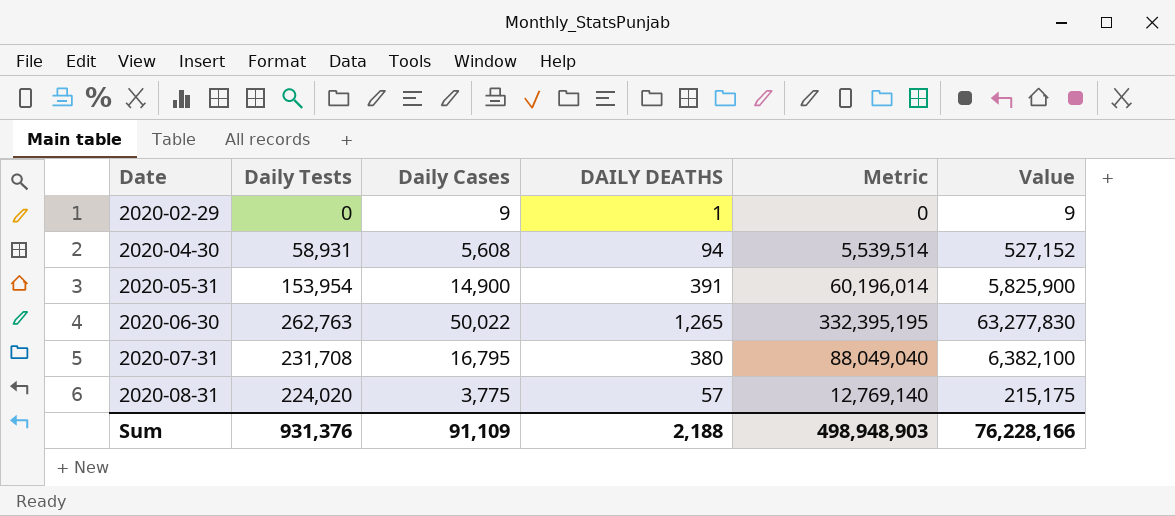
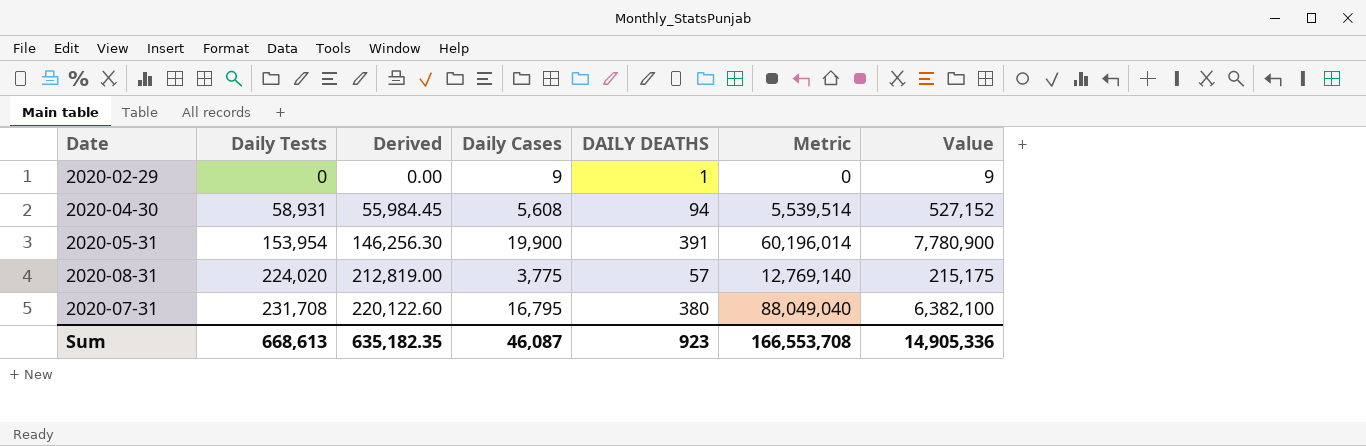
row order: Date ascending -> Daily Tests ascending
column Derived | formula: none -> [Daily Tests] * 0.95
row 2020-06-30: 262,763 | 50,022 | 1,265 | 332,395,195 | 63,277,830 -> none
2020-05-31 | Daily Cases: 14,900 -> 19,900
2020-05-31 | Value: 5,825,900 -> 7,780,900
Sum | Daily Tests: 931,376 -> 668,613
Sum | Daily Cases: 91,109 -> 46,087
Sum | DAILY DEATHS: 2,188 -> 923
Sum | Metric: 498,948,903 -> 166,553,708
Sum | Value: 76,228,166 -> 14,905,336

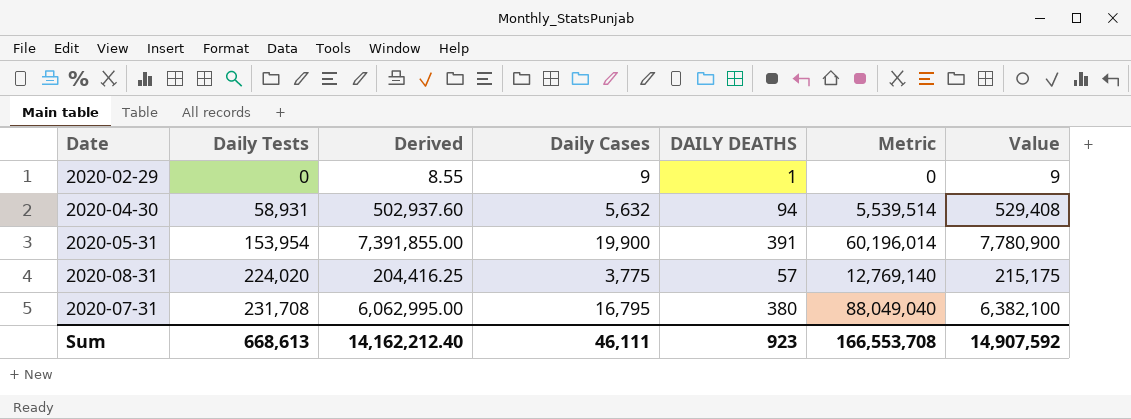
column Derived | formula: [Daily Tests] * 0.95 -> [Value] * 0.95
2020-04-30 | Daily Cases: 5,608 -> 5,632
2020-04-30 | Value: 527,152 -> 529,408
Sum | Derived: 635,182.35 -> 14,162,212.40
Sum | Daily Cases: 46,087 -> 46,111
Sum | Value: 14,905,336 -> 14,907,592

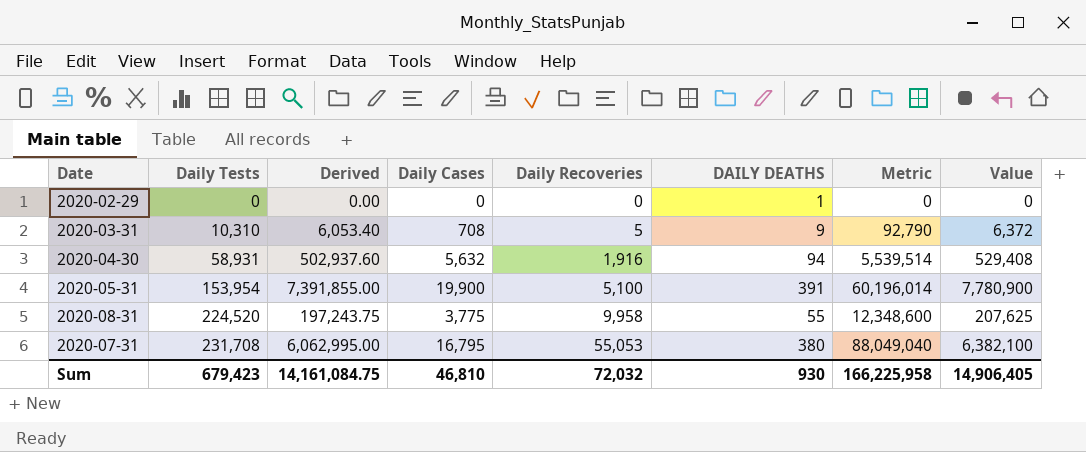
column Daily Recoveries | position: none -> 5
2020-02-29 | Derived: 8.55 -> 0.00
2020-02-29 | Daily Cases: 9 -> 0
2020-02-29 | Value: 9 -> 0
row 2020-03-31: none -> 10,310 | 6,053.40 | 708 | 5 | 9 | 92,790 | 6,372
2020-08-31 | Daily Tests: 224,020 -> 224,520
2020-08-31 | Derived: 204,416.25 -> 197,243.75
2020-08-31 | DAILY DEATHS: 57 -> 55
2020-08-31 | Metric: 12,769,140 -> 12,348,600
2020-08-31 | Value: 215,175 -> 207,625
Sum | Daily Tests: 668,613 -> 679,423
Sum | Derived: 14,162,212.40 -> 14,161,084.75
Sum | Daily Cases: 46,111 -> 46,810
Sum | DAILY DEATHS: 923 -> 930
Sum | Metric: 166,553,708 -> 166,225,958
Sum | Value: 14,907,592 -> 14,906,405

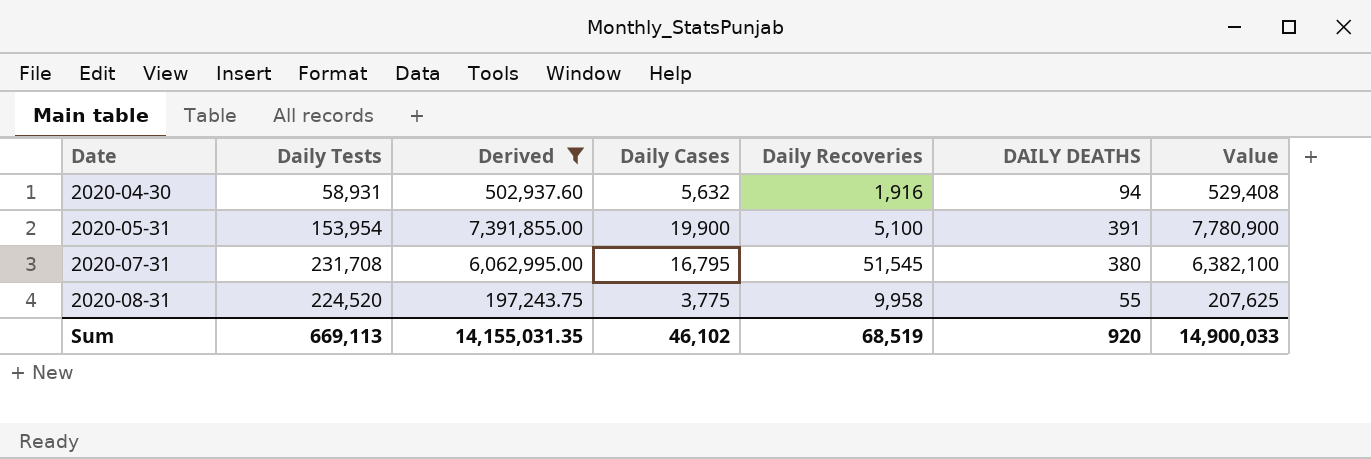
filter: none -> Derived >= 197,243.75
row order: Daily Tests ascending -> Date ascending
column Metric | formula: [Daily Tests] * [DAILY DEATHS] -> none
2020-07-31 | Daily Recoveries: 55,053 -> 51,545
Sum | Daily Tests: 679,423 -> 669,113
Sum | Derived: 14,161,084.75 -> 14,155,031.35
Sum | Daily Cases: 46,810 -> 46,102
Sum | Daily Recoveries: 72,032 -> 68,519
Sum | DAILY DEATHS: 930 -> 920
Sum | Value: 14,906,405 -> 14,900,033

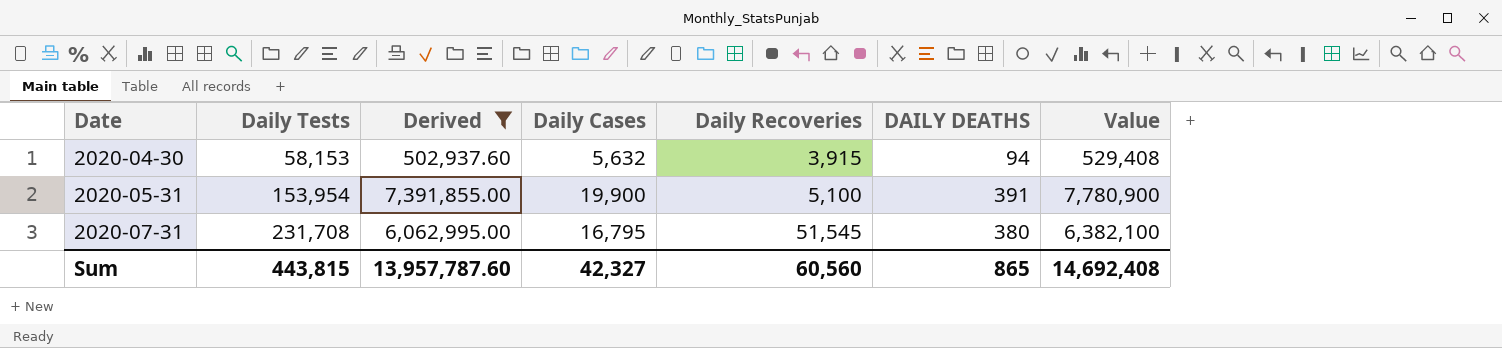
row 2020-08-31: 224,520 | 197,243.75 | 3,775 | 9,958 | 55 | 207,625 -> none
2020-04-30 | Daily Tests: 58,931 -> 58,153
2020-04-30 | Daily Recoveries: 1,916 -> 3,915
Sum | Daily Tests: 669,113 -> 443,815
Sum | Derived: 14,155,031.35 -> 13,957,787.60
Sum | Daily Cases: 46,102 -> 42,327
Sum | Daily Recoveries: 68,519 -> 60,560
Sum | DAILY DEATHS: 920 -> 865
Sum | Value: 14,900,033 -> 14,692,408

